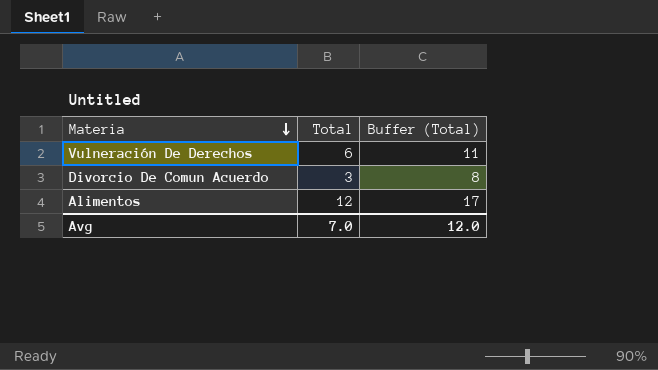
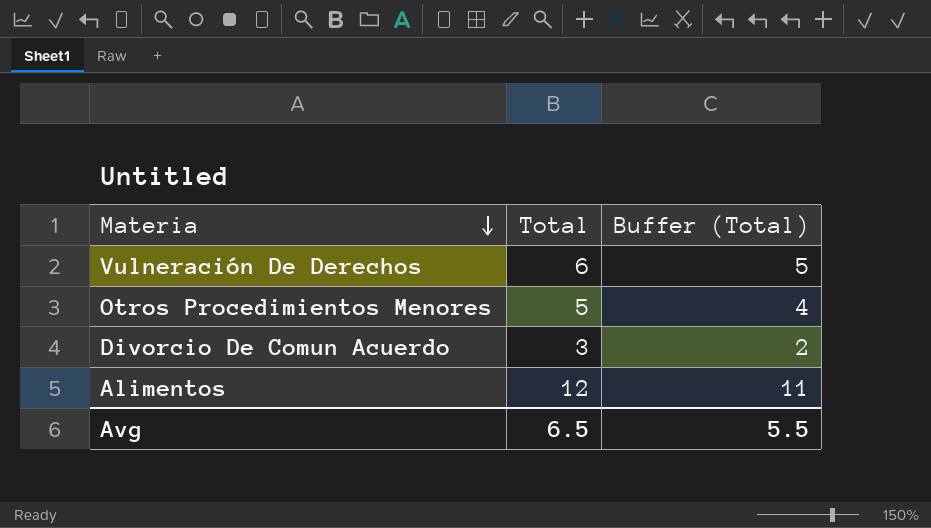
column Buffer (Total) | formula: [Total] + 5 -> [Total] - 1
row Otros Procedimientos Menores: none -> 5 | 4
Avg | Total: 7.0 -> 6.5
Avg | Buffer (Total): 12.0 -> 5.5

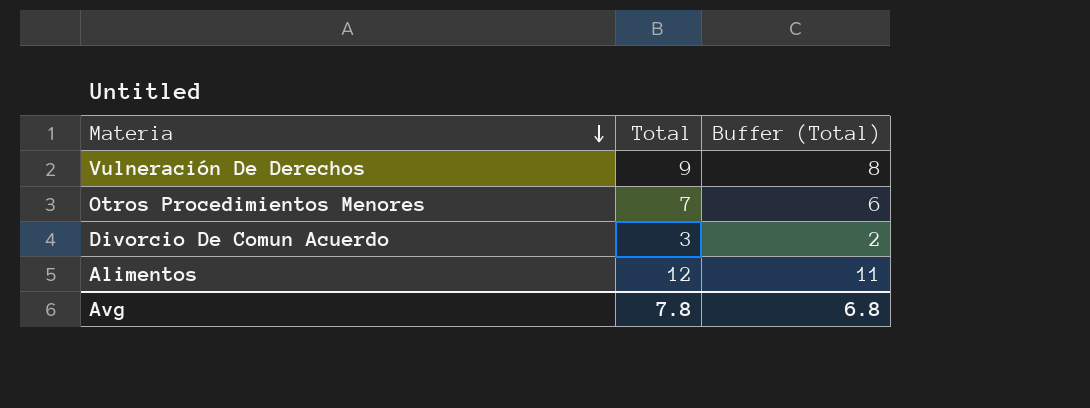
Vulneración De Derechos | Total: 6 -> 9
Vulneración De Derechos | Buffer (Total): 5 -> 8
Otros Procedimientos Menores | Total: 5 -> 7
Otros Procedimientos Menores | Buffer (Total): 4 -> 6
Avg | Total: 6.5 -> 7.8
Avg | Buffer (Total): 5.5 -> 6.8

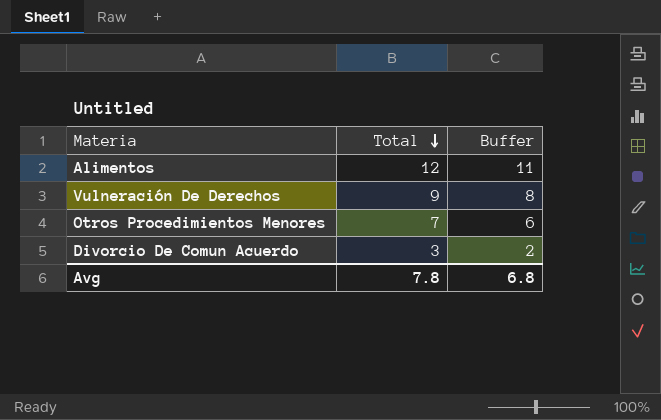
row order: Materia descending -> Total descending
column name: Buffer (Total) -> Buffer

